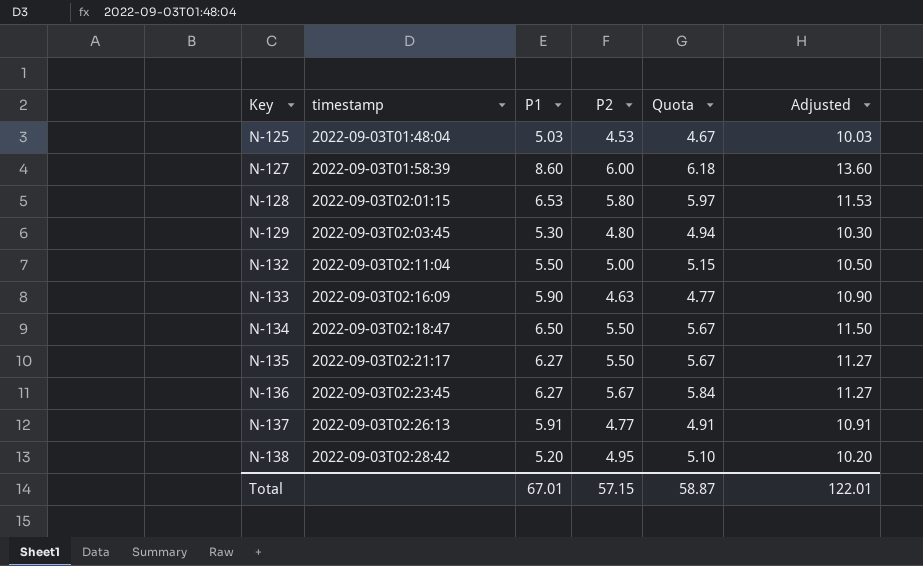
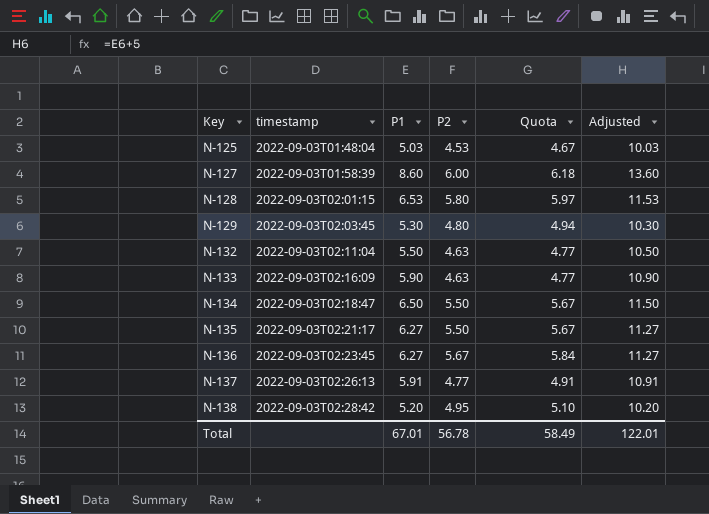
N-132 | P2: 5.00 -> 4.63
N-132 | Quota: 5.15 -> 4.77
Total | P2: 57.15 -> 56.78
Total | Quota: 58.87 -> 58.49

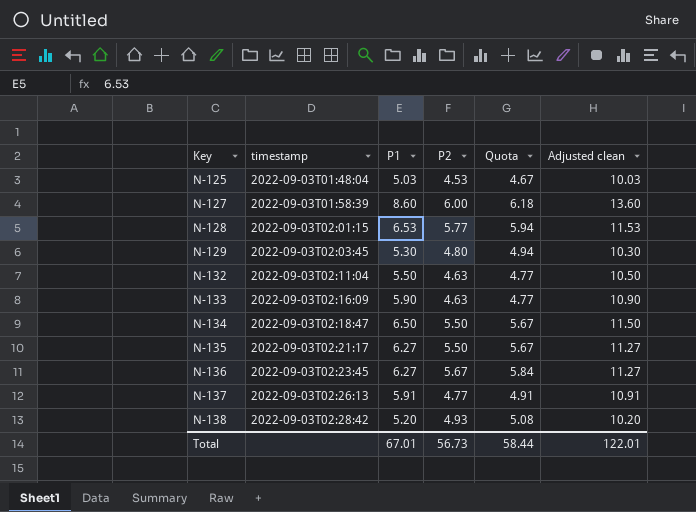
column name: Adjusted -> Adjusted clean
N-128 | P2: 5.80 -> 5.77
N-128 | Quota: 5.97 -> 5.94
N-138 | P2: 4.95 -> 4.93
N-138 | Quota: 5.10 -> 5.08
Total | P2: 56.78 -> 56.73
Total | Quota: 58.49 -> 58.44

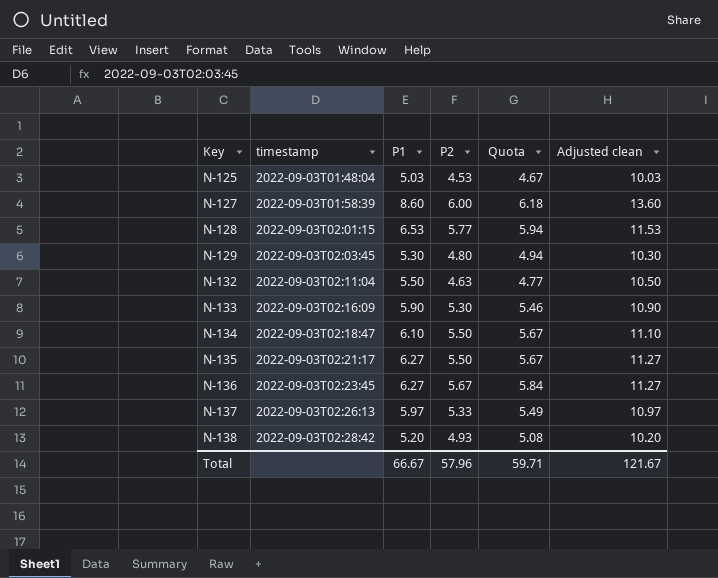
N-133 | P2: 4.63 -> 5.30
N-133 | Quota: 4.77 -> 5.46
N-134 | P1: 6.50 -> 6.10
N-134 | Adjusted clean: 11.50 -> 11.10
N-137 | P1: 5.91 -> 5.97
N-137 | P2: 4.77 -> 5.33
N-137 | Quota: 4.91 -> 5.49
N-137 | Adjusted clean: 10.91 -> 10.97
Total | P1: 67.01 -> 66.67
Total | P2: 56.73 -> 57.96
Total | Quota: 58.44 -> 59.71
Total | Adjusted clean: 122.01 -> 121.67

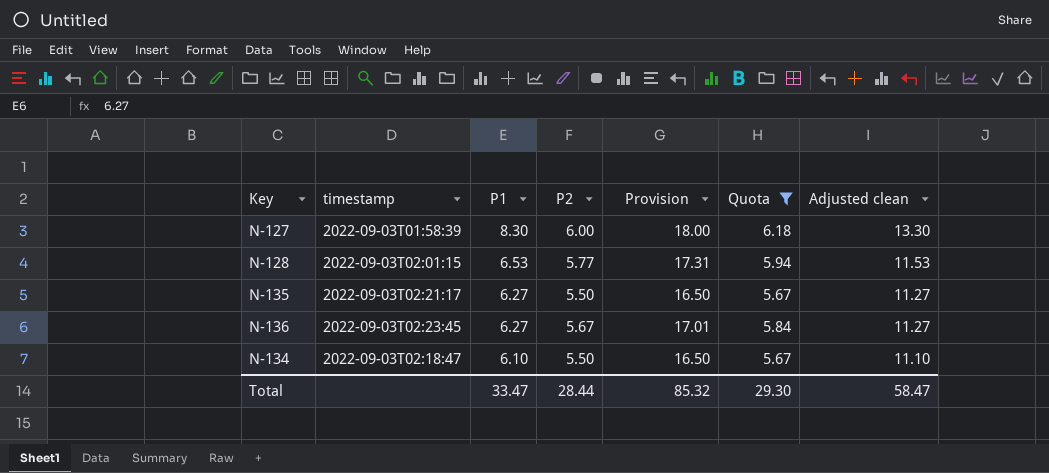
filter: none -> Quota >= 5.67
row order: Key ascending -> P1 descending
column Provision | formula: none -> [P2] * 3
N-127 | P1: 8.60 -> 8.30
N-127 | Adjusted clean: 13.60 -> 13.30
Total | P1: 66.67 -> 33.47
Total | P2: 57.96 -> 28.44
Total | Quota: 59.71 -> 29.30
Total | Adjusted clean: 121.67 -> 58.47

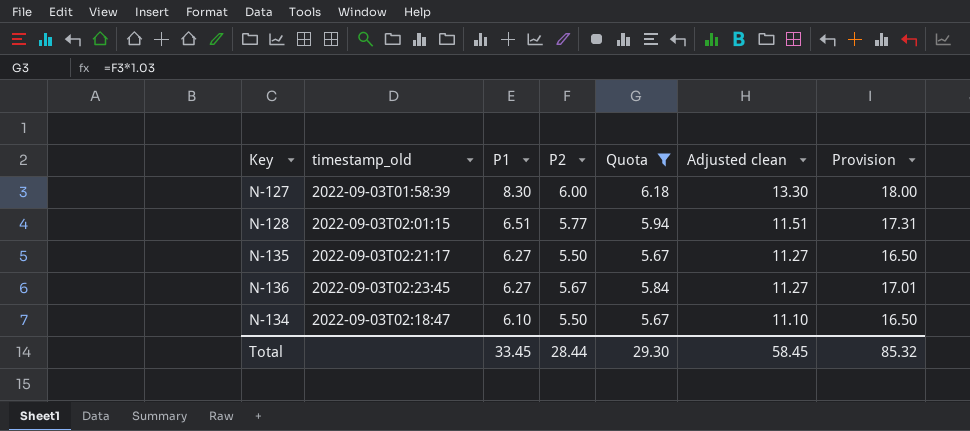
column name: timestamp -> timestamp_old
column Provision | position: 5 -> 7
N-128 | P1: 6.53 -> 6.51
N-128 | Adjusted clean: 11.53 -> 11.51
Total | P1: 33.47 -> 33.45
Total | Adjusted clean: 58.47 -> 58.45

